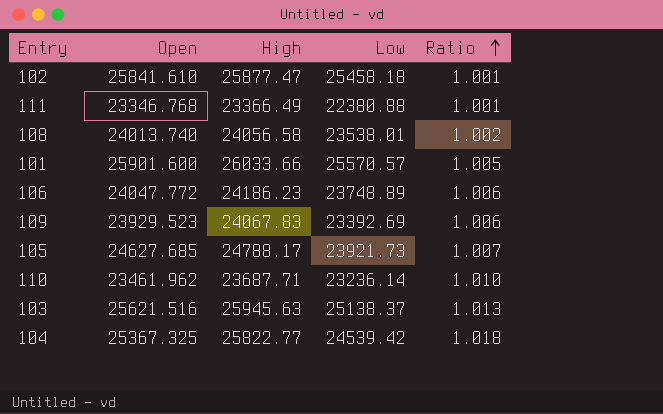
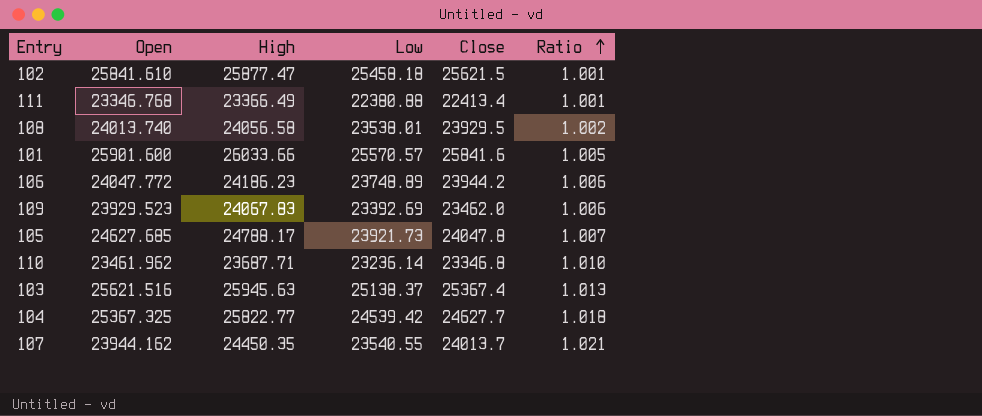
column Close | position: none -> 5
row 107: none -> 23944.162 | 24450.35 | 23540.55 | 24013.7 | 1.021

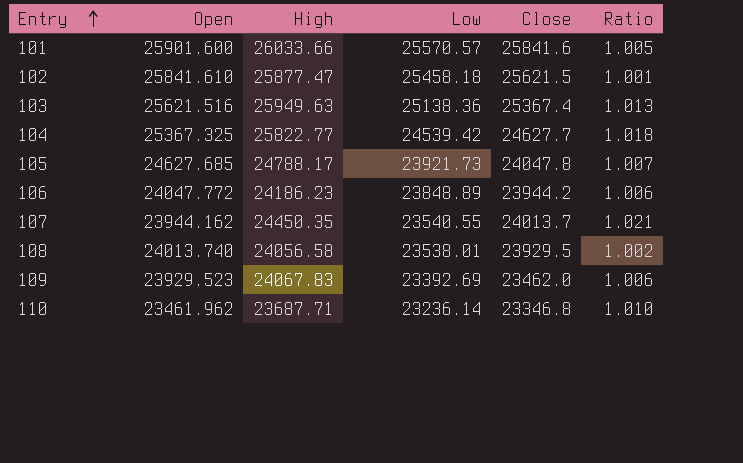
row order: Ratio ascending -> Entry ascending
row 111: 23346.768 | 23366.49 | 22380.88 | 22413.4 | 1.001 -> none
103 | High: 25945.63 -> 25949.63
103 | Low: 25138.37 -> 25138.36
106 | Low: 23748.89 -> 23848.89

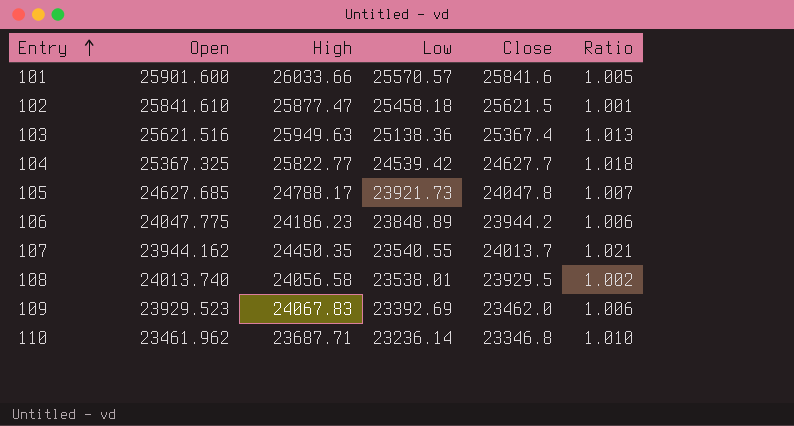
106 | Open: 24047.772 -> 24047.775

